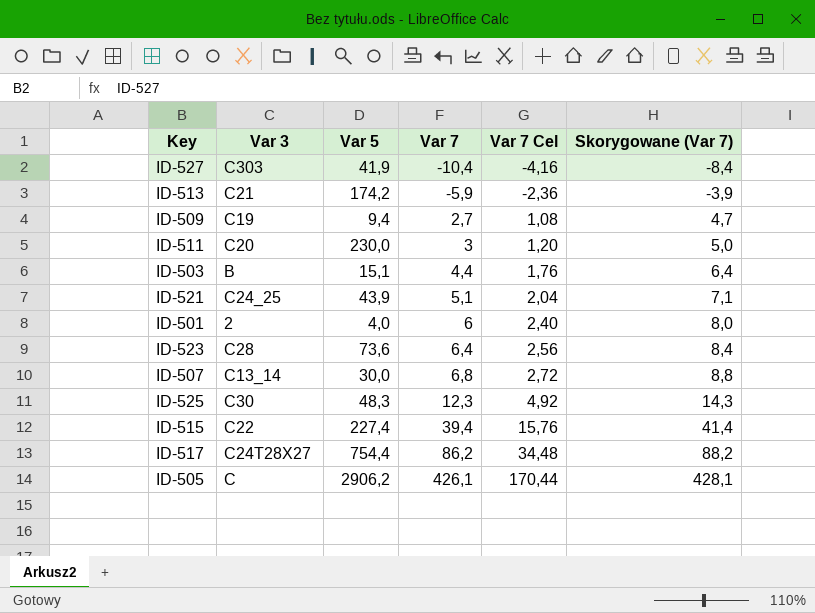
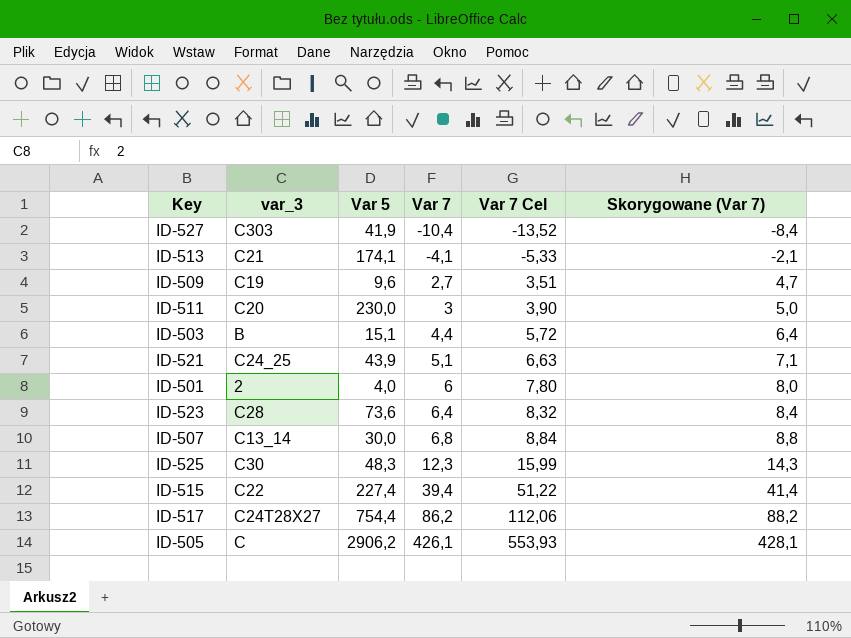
column name: Var 3 -> var_3
column Var 7 Cel | formula: [Var 7] * 0,4 -> [Var 7] * 1,3
ID-513 | Var 5: 174,2 -> 174,1
ID-513 | Var 7: -5,9 -> -4,1
ID-513 | Skorygowane (Var 7): -3,9 -> -2,1
ID-509 | Var 5: 9,4 -> 9,6

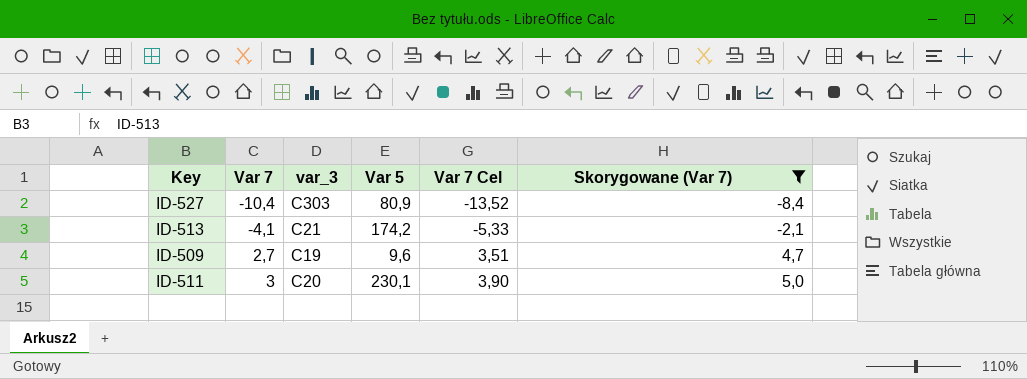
filter: none -> Skorygowane (Var 7) <= 5,0
column Var 7 | position: 4 -> 2
ID-527 | Var 5: 41,9 -> 80,9
ID-513 | Var 5: 174,1 -> 174,2
ID-511 | Var 5: 230,0 -> 230,1

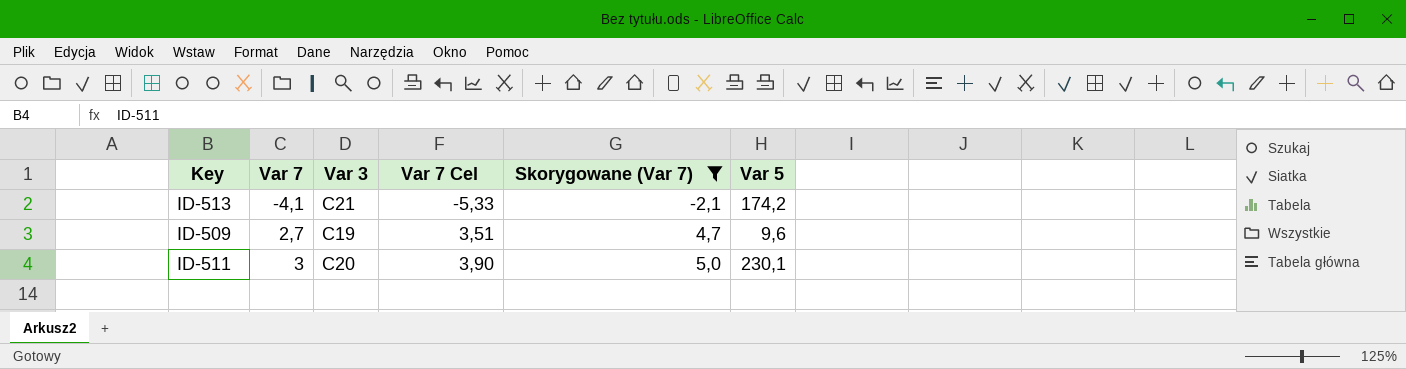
column name: var_3 -> Var 3
column Var 5 | position: 4 -> 6
row ID-527: -10,4 | C303 | 80,9 | -13,52 | -8,4 -> none

